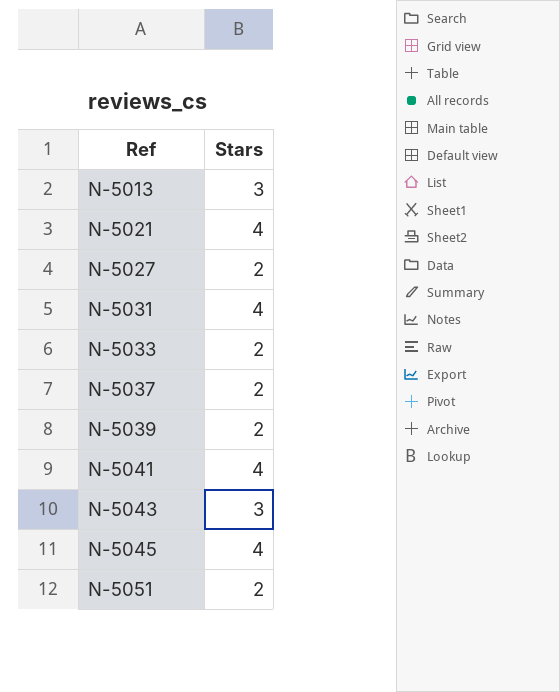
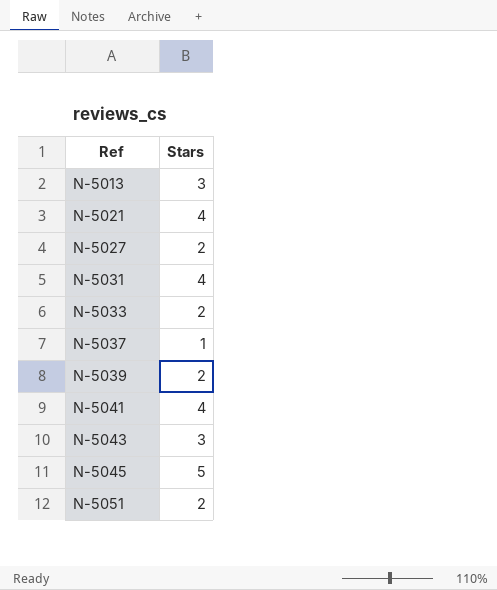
N-5037 | Stars: 2 -> 1
N-5045 | Stars: 4 -> 5

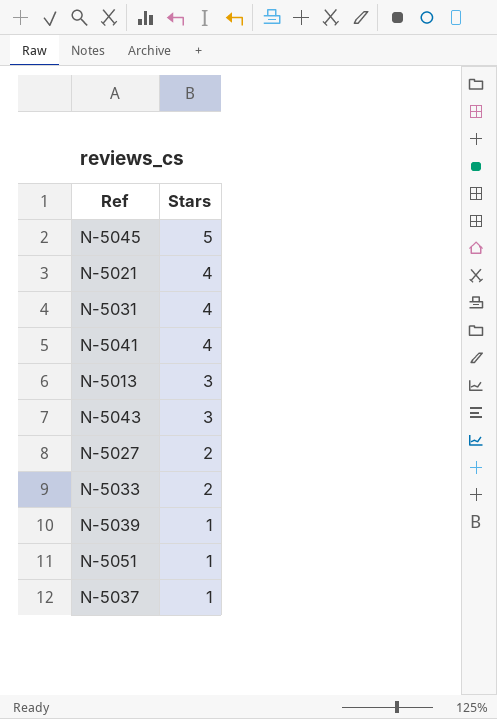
row order: Ref ascending -> Stars descending
N-5039 | Stars: 2 -> 1
N-5051 | Stars: 2 -> 1

